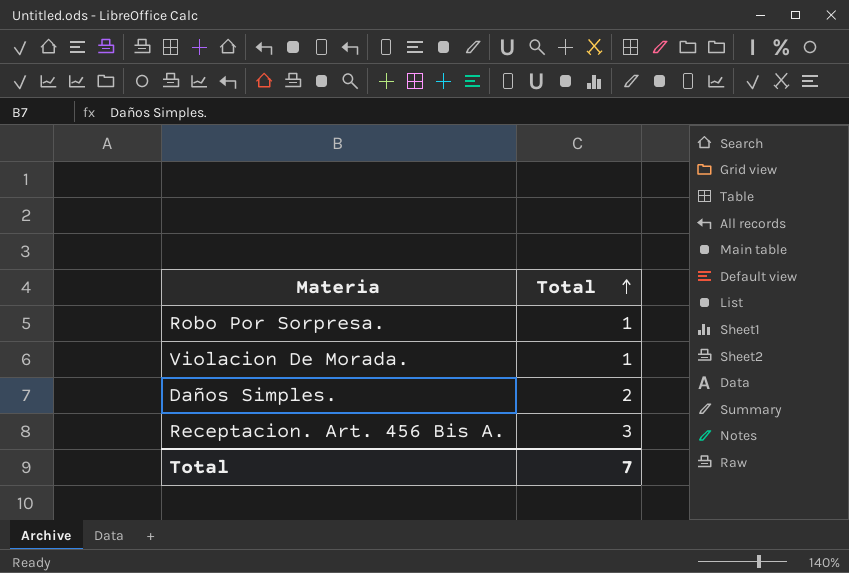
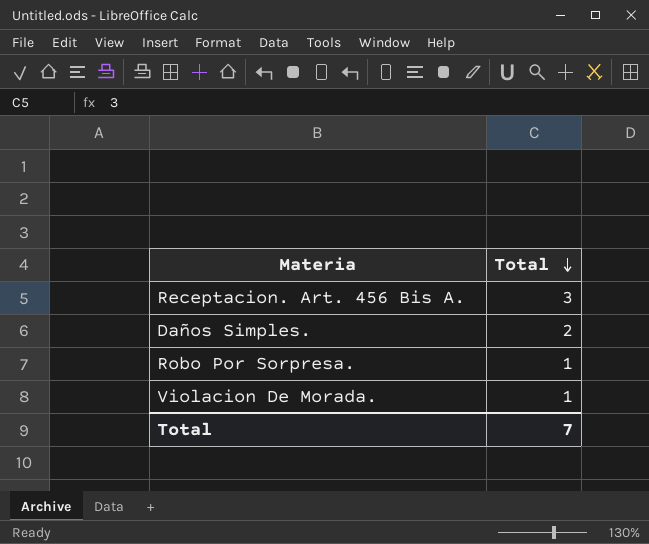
row order: Total ascending -> Total descending

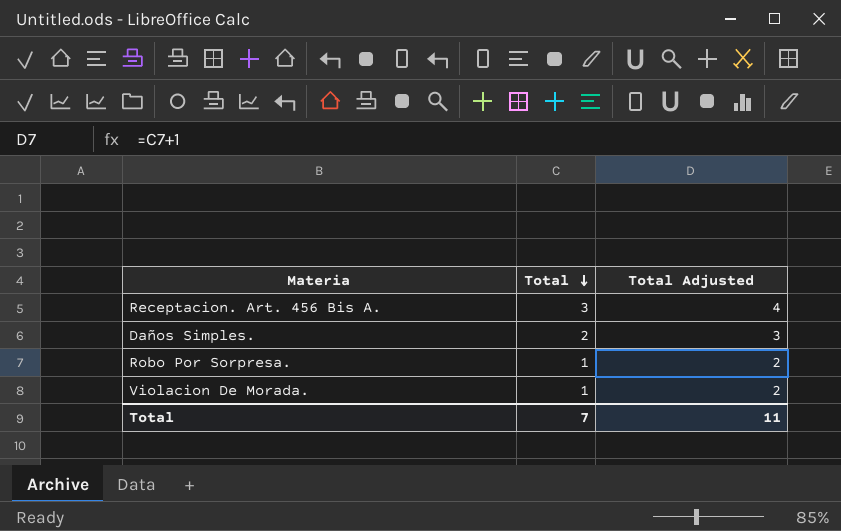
column Total Adjusted | formula: none -> [Total] + 1

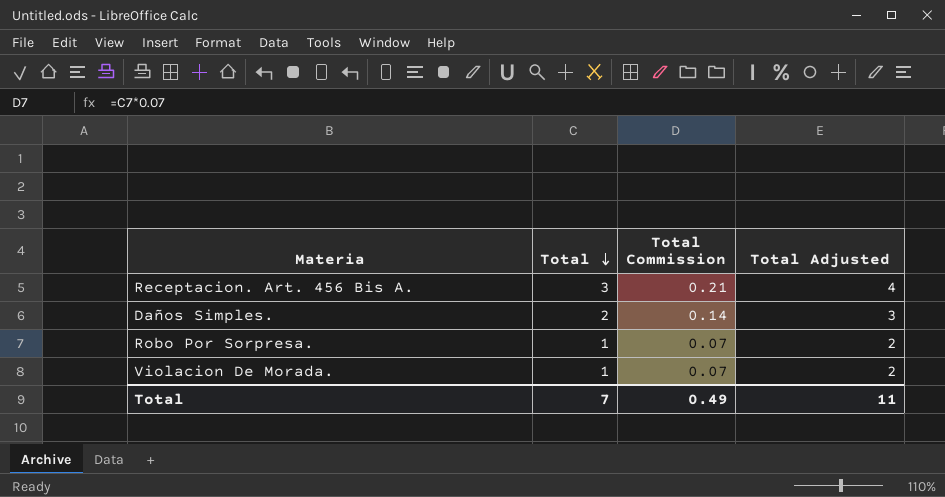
column Total Commission | formula: none -> [Total] * 0.07

